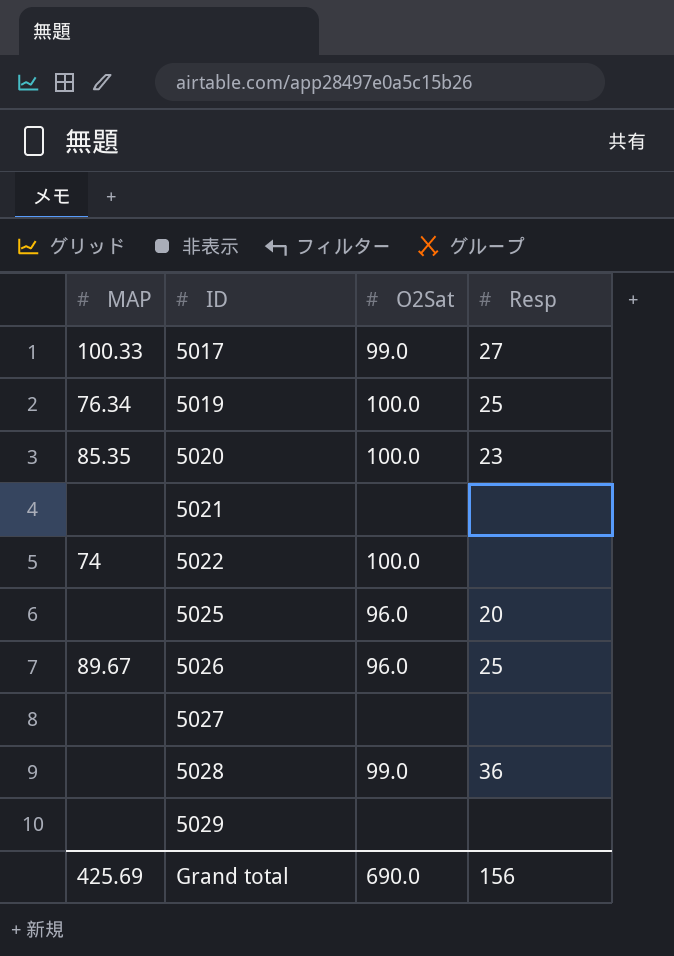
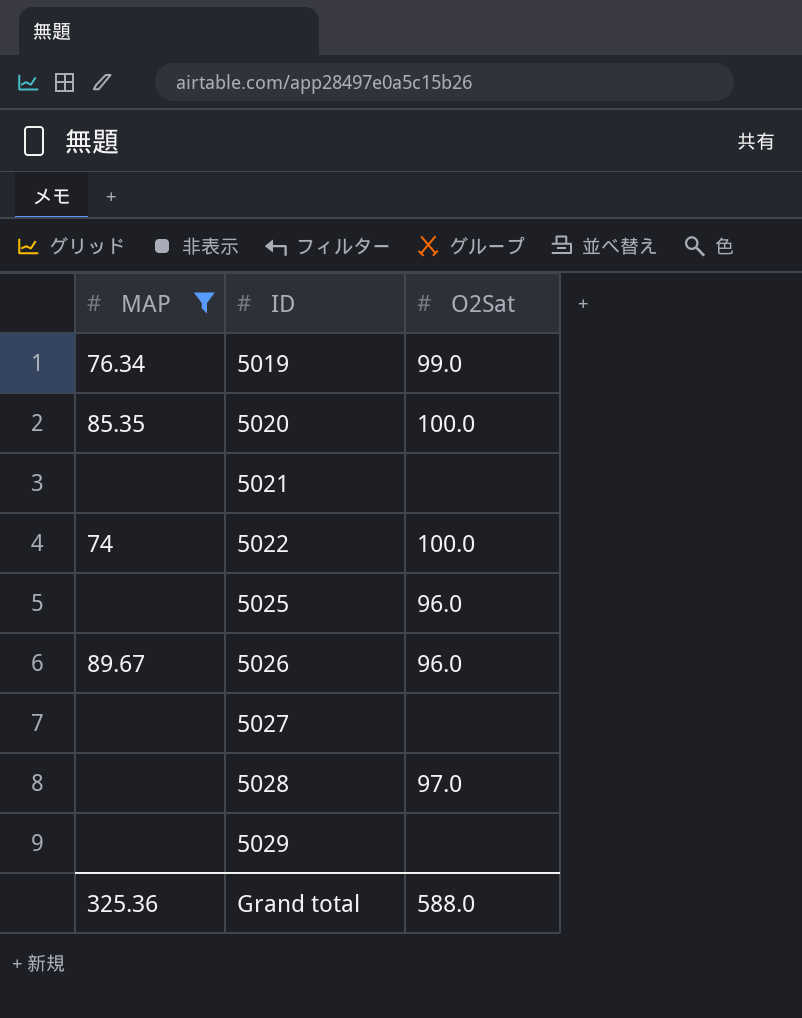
filter: none -> MAP != 100.33
column Resp | position: 4 -> none
5019 | O2Sat: 100.0 -> 99.0
5028 | O2Sat: 99.0 -> 97.0
Grand total | MAP: 425.69 -> 325.36
Grand total | O2Sat: 690.0 -> 588.0

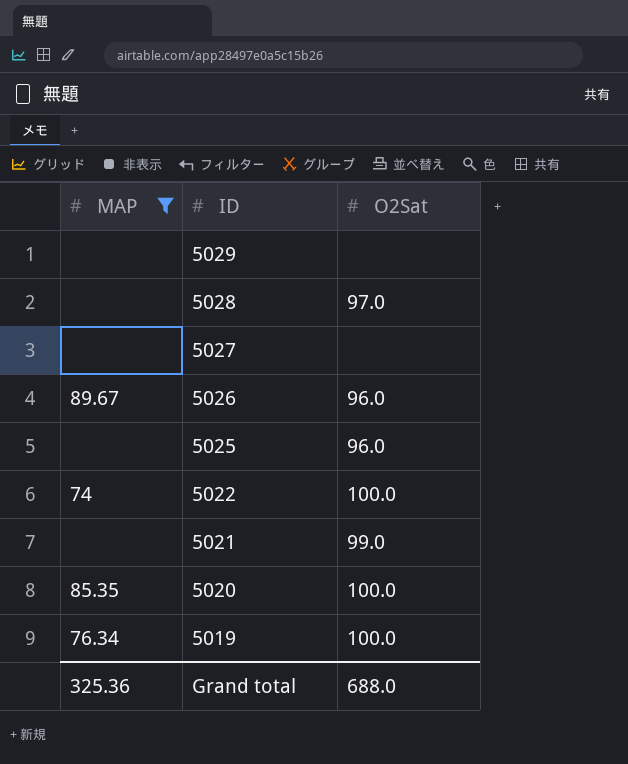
row order: ID ascending -> ID descending
5021 | O2Sat: none -> 99.0
5019 | O2Sat: 99.0 -> 100.0
Grand total | O2Sat: 588.0 -> 688.0

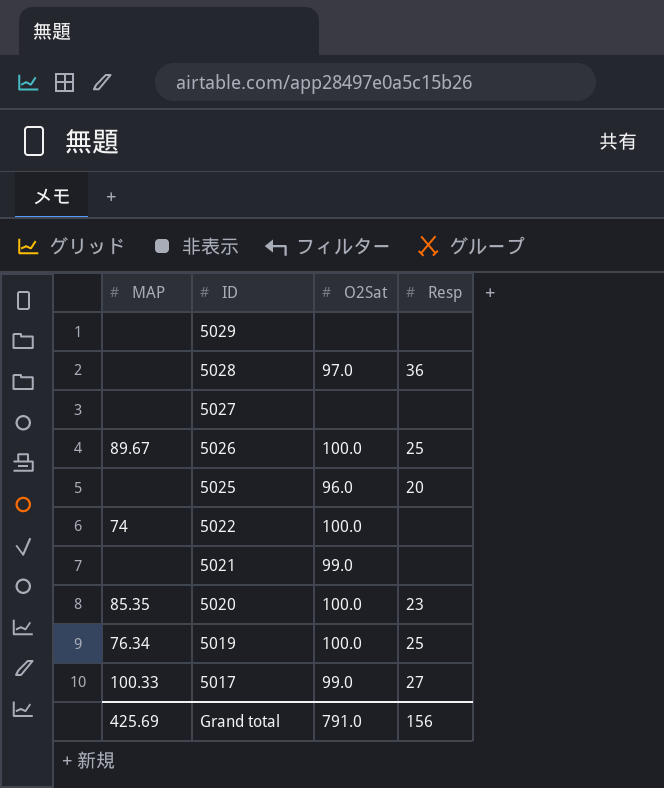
filter: MAP != 100.33 -> none
column Resp | position: none -> 4
5026 | O2Sat: 96.0 -> 100.0
Grand total | MAP: 325.36 -> 425.69
Grand total | O2Sat: 688.0 -> 791.0

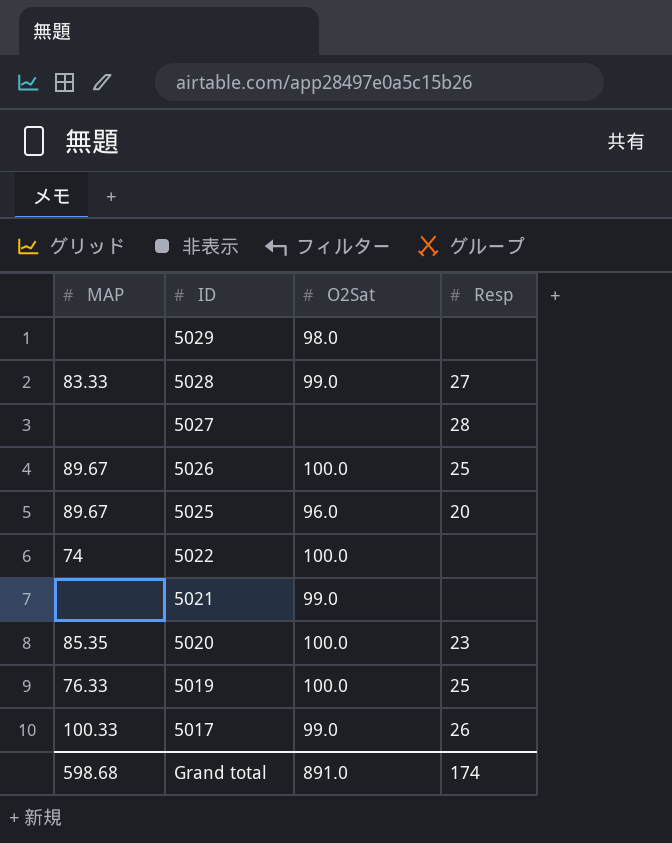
5029 | O2Sat: none -> 98.0
5028 | MAP: none -> 83.33
5028 | O2Sat: 97.0 -> 99.0
5028 | Resp: 36 -> 27
5027 | Resp: none -> 28
5025 | MAP: none -> 89.67
5019 | MAP: 76.34 -> 76.33
5017 | Resp: 27 -> 26
Grand total | MAP: 425.69 -> 598.68
Grand total | O2Sat: 791.0 -> 891.0
Grand total | Resp: 156 -> 174

